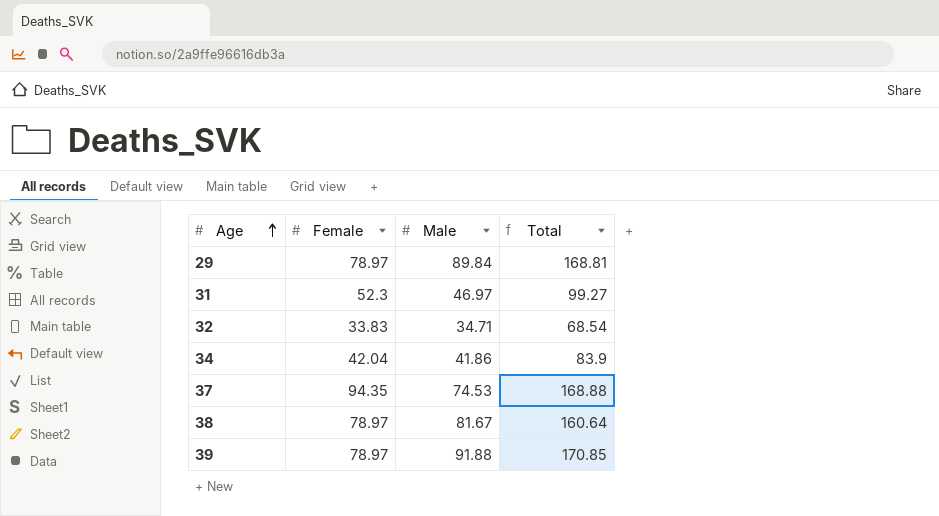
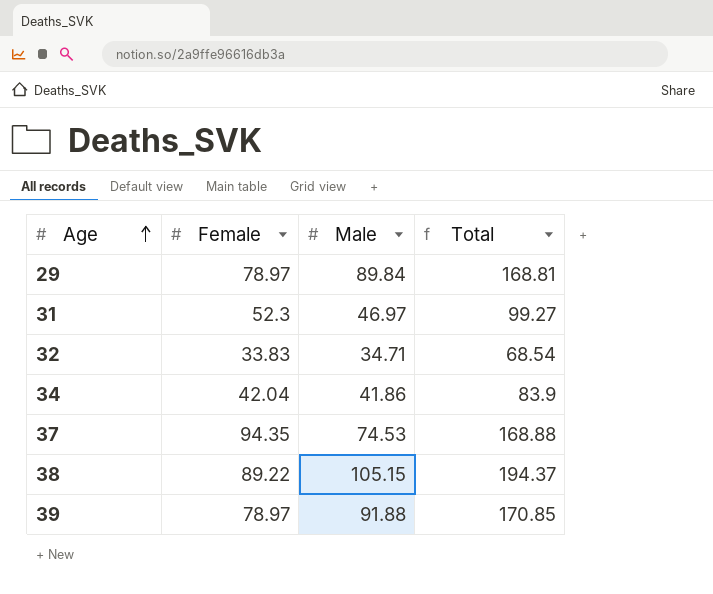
38 | Female: 78.97 -> 89.22
38 | Male: 81.67 -> 105.15
38 | Total: 160.64 -> 194.37

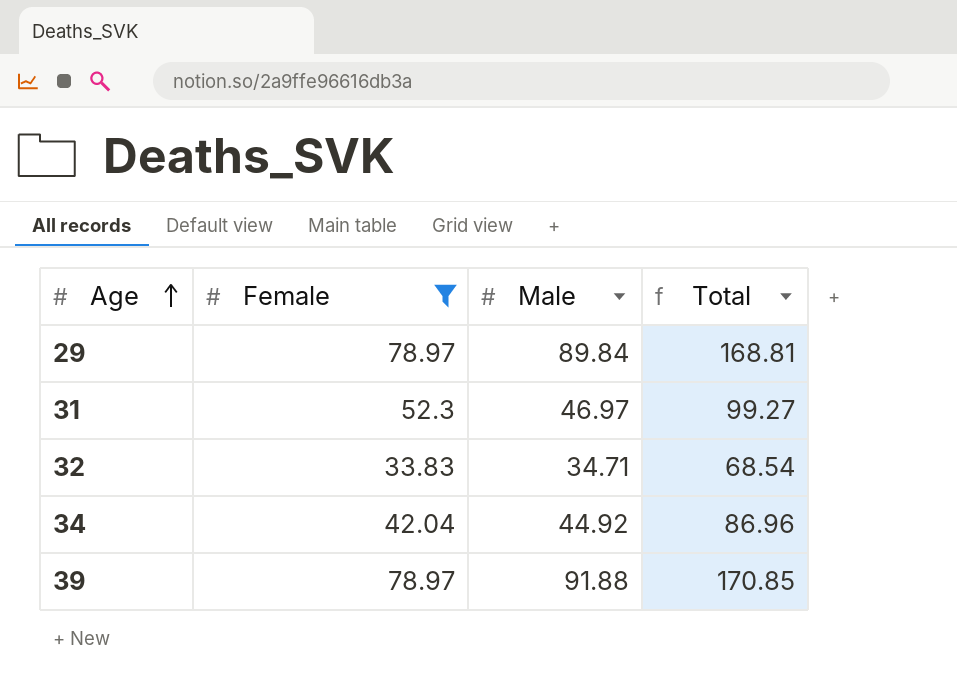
filter: none -> Female <= 78.97
34 | Male: 41.86 -> 44.92
34 | Total: 83.9 -> 86.96

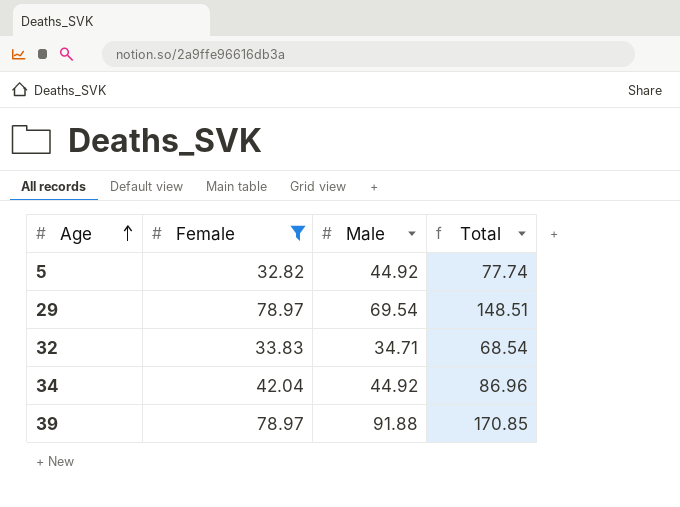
row 31: 52.3 | 46.97 | 99.27 -> none
row 5: none -> 32.82 | 44.92 | 77.74
29 | Male: 89.84 -> 69.54
29 | Total: 168.81 -> 148.51

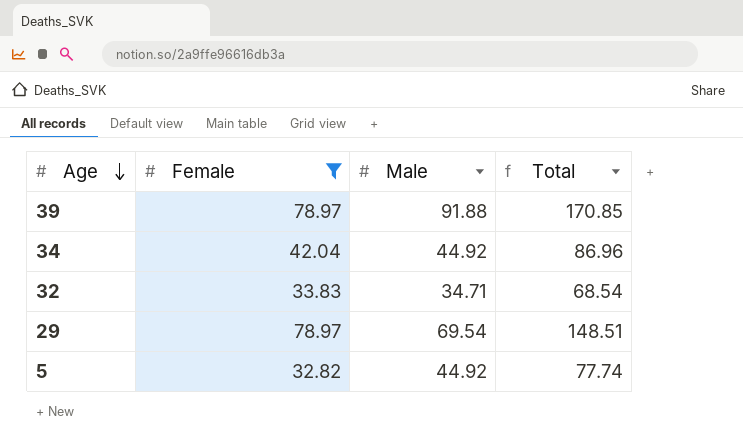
row order: Age ascending -> Age descending

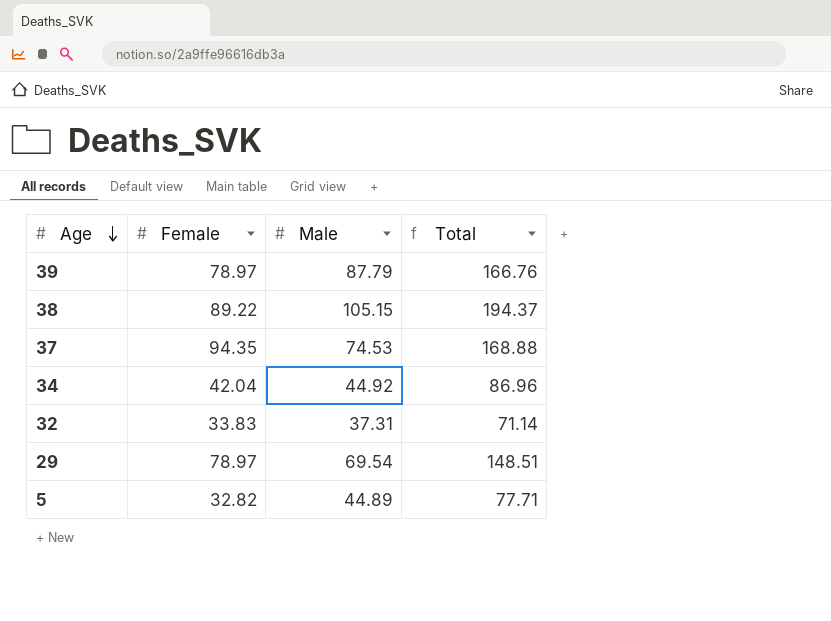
filter: Female <= 78.97 -> none
39 | Male: 91.88 -> 87.79
39 | Total: 170.85 -> 166.76
32 | Male: 34.71 -> 37.31
32 | Total: 68.54 -> 71.14
5 | Male: 44.92 -> 44.89
5 | Total: 77.74 -> 77.71

